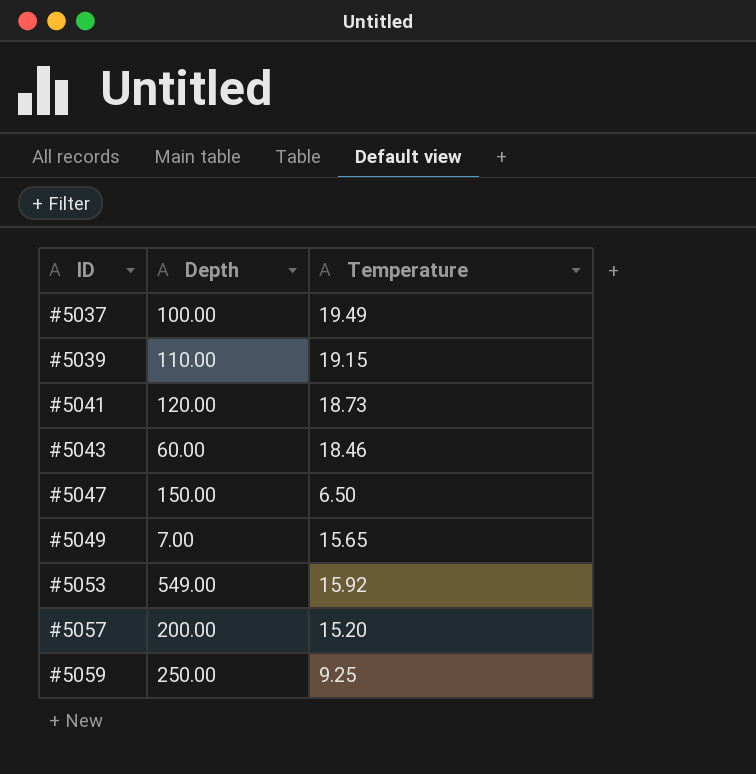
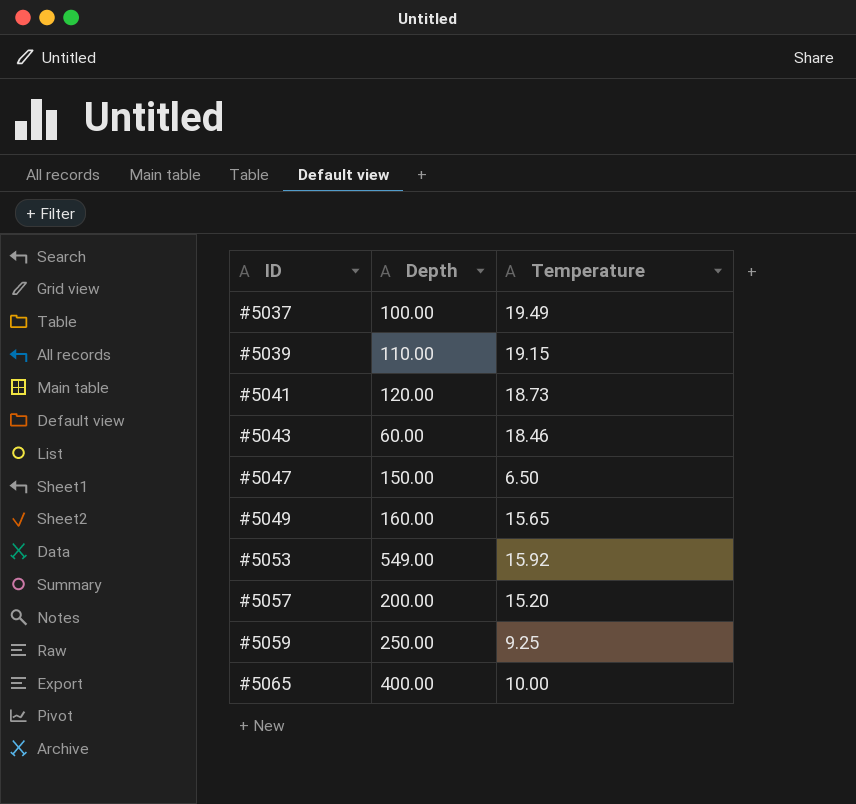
#5049 | Depth: 7.00 -> 160.00
row #5065: none -> 400.00 | 10.00

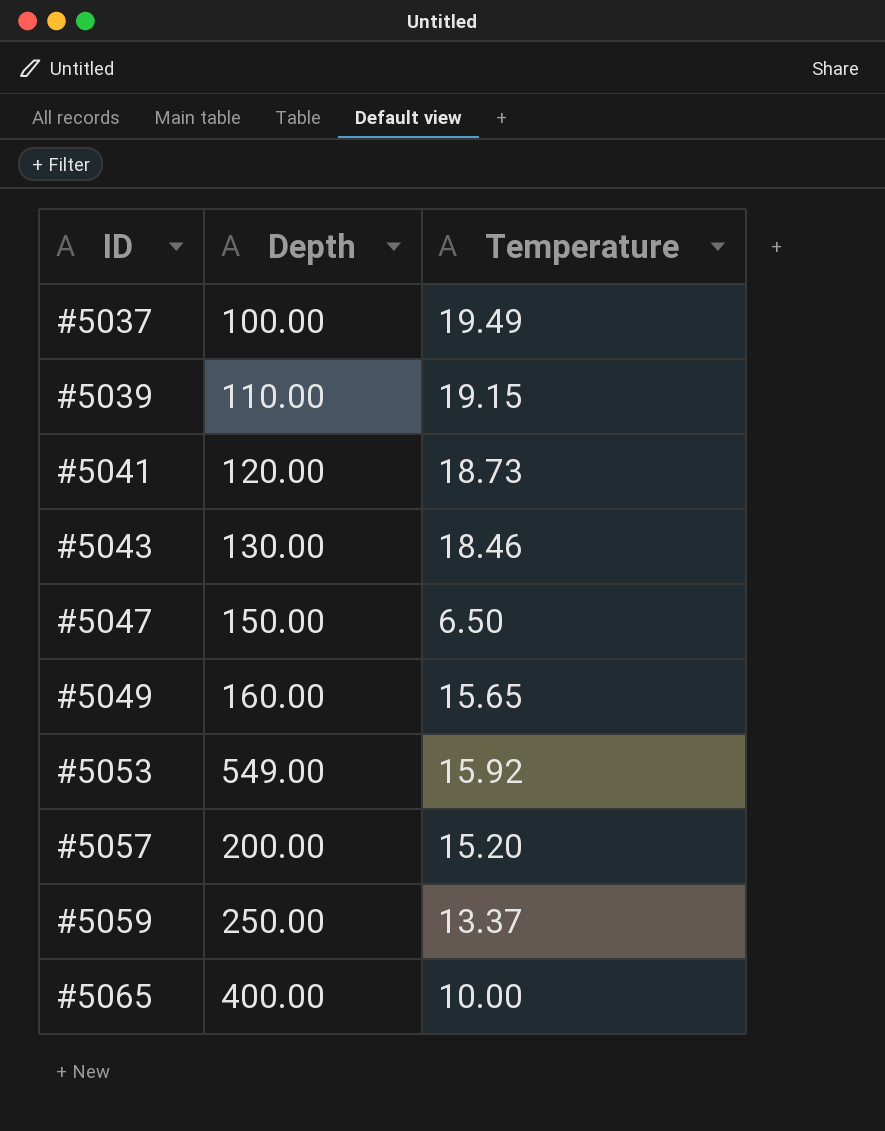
#5043 | Depth: 60.00 -> 130.00
#5059 | Temperature: 9.25 -> 13.37

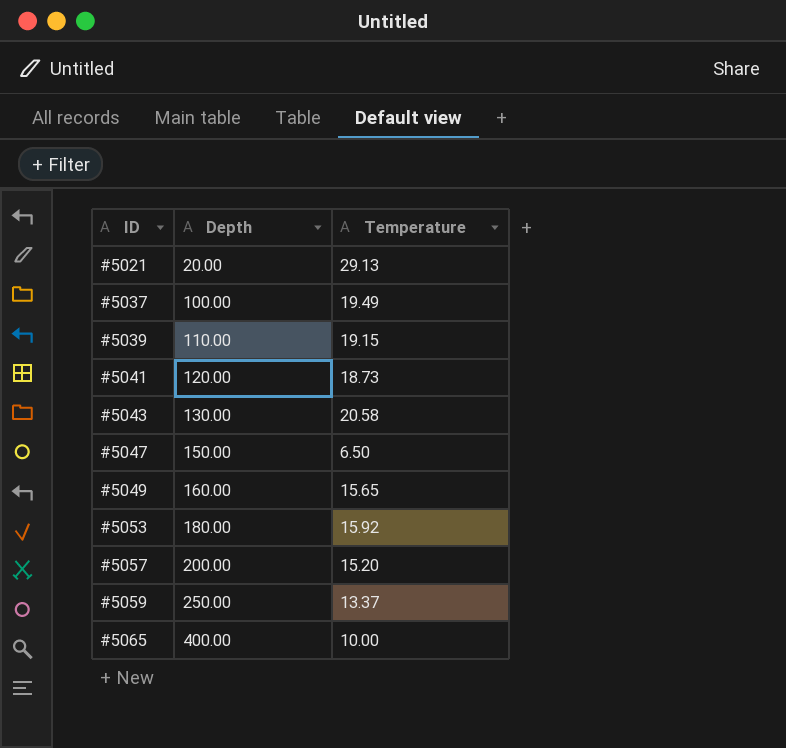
row #5021: none -> 20.00 | 29.13
#5043 | Temperature: 18.46 -> 20.58
#5053 | Depth: 549.00 -> 180.00

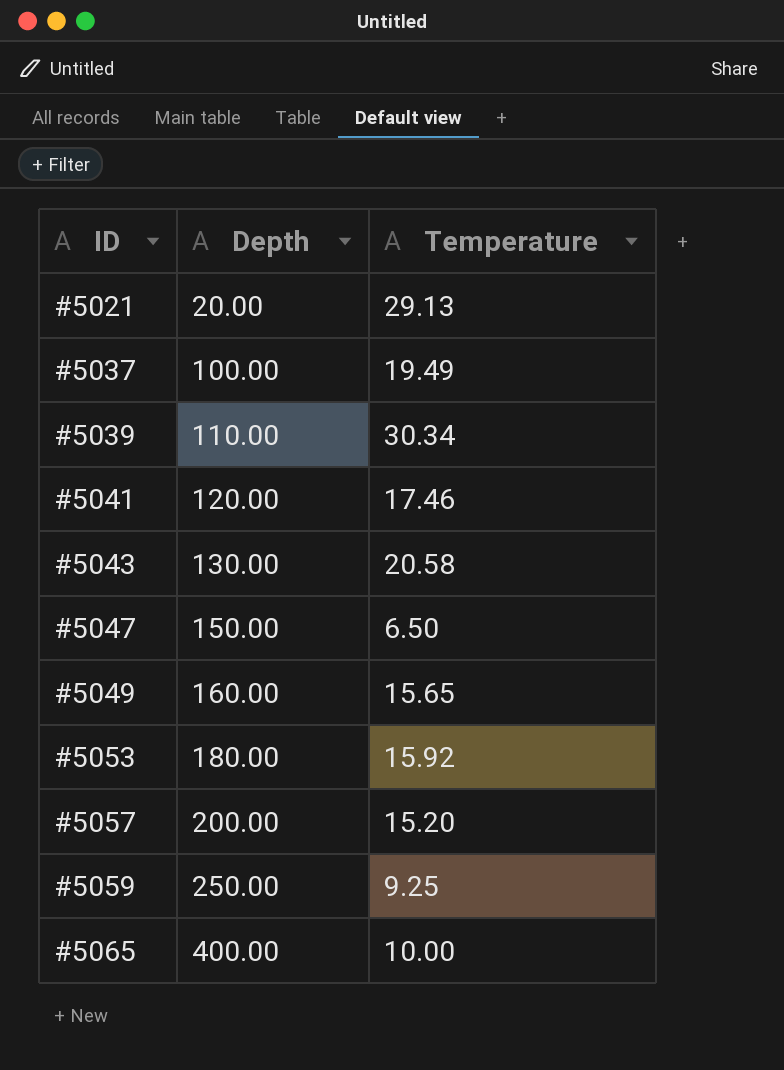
#5039 | Temperature: 19.15 -> 30.34
#5041 | Temperature: 18.73 -> 17.46
#5059 | Temperature: 13.37 -> 9.25

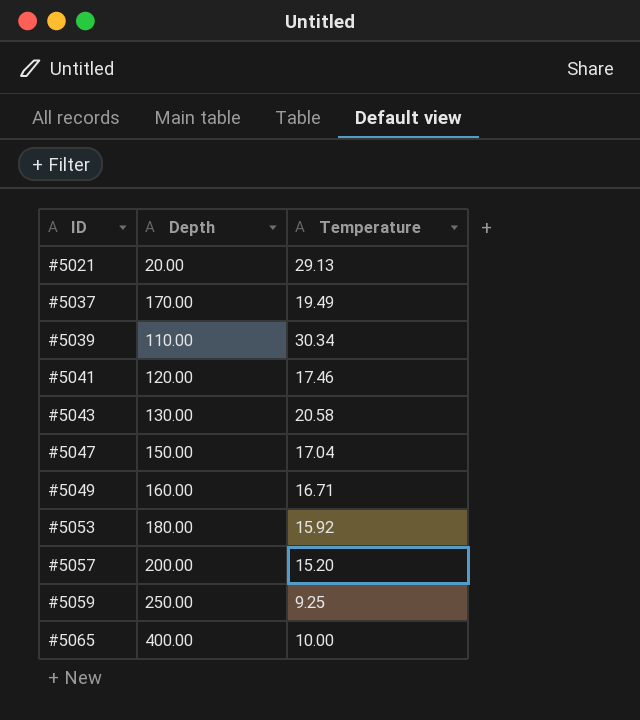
#5037 | Depth: 100.00 -> 170.00
#5047 | Temperature: 6.50 -> 17.04
#5049 | Temperature: 15.65 -> 16.71

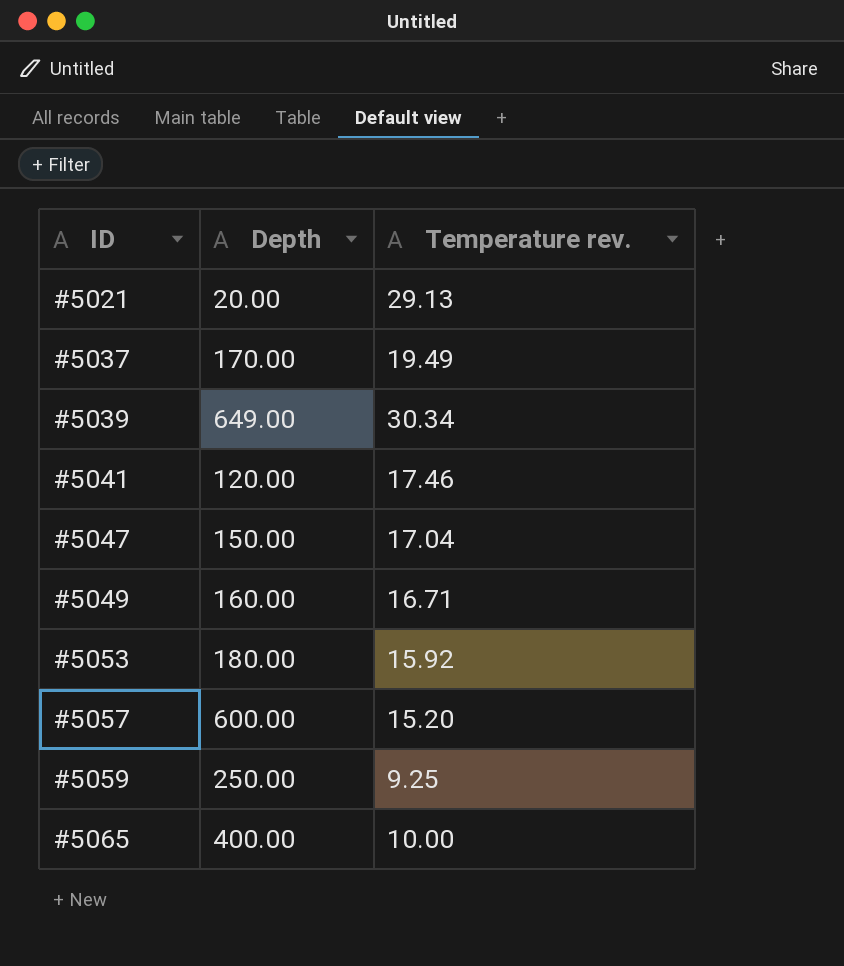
column name: Temperature -> Temperature rev.
row #5043: 130.00 | 20.58 -> none
#5039 | Depth: 110.00 -> 649.00
#5057 | Depth: 200.00 -> 600.00

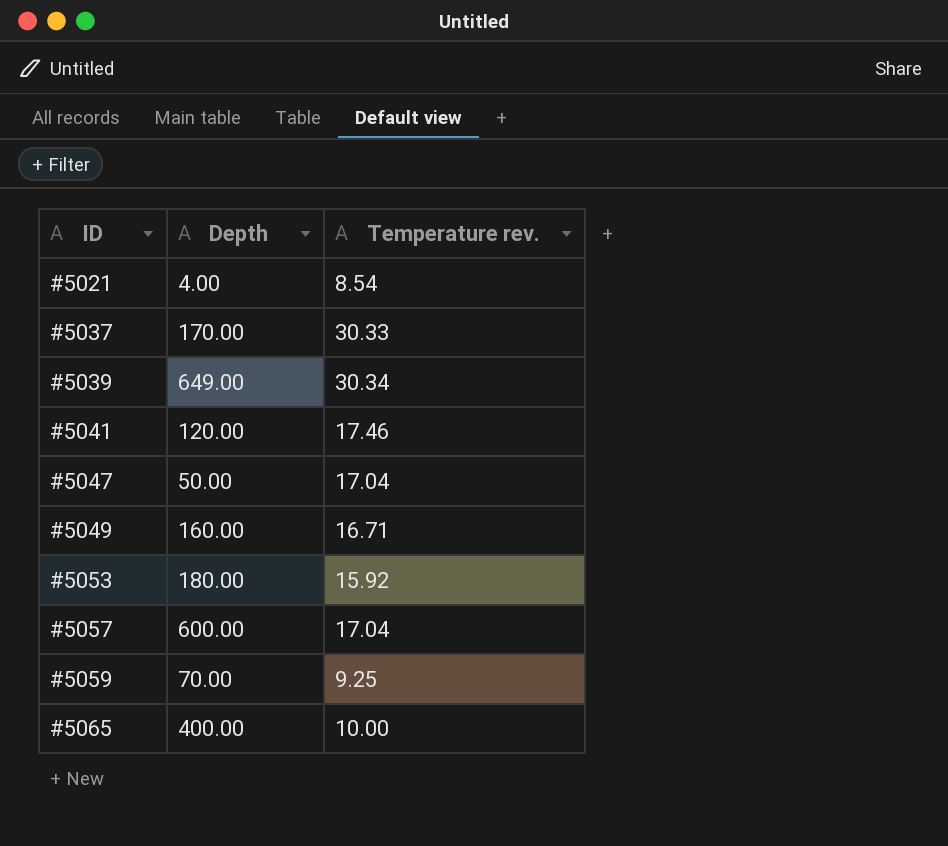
#5021 | Depth: 20.00 -> 4.00
#5021 | Temperature rev.: 29.13 -> 8.54
#5037 | Temperature rev.: 19.49 -> 30.33
#5047 | Depth: 150.00 -> 50.00
#5057 | Temperature rev.: 15.20 -> 17.04
#5059 | Depth: 250.00 -> 70.00

